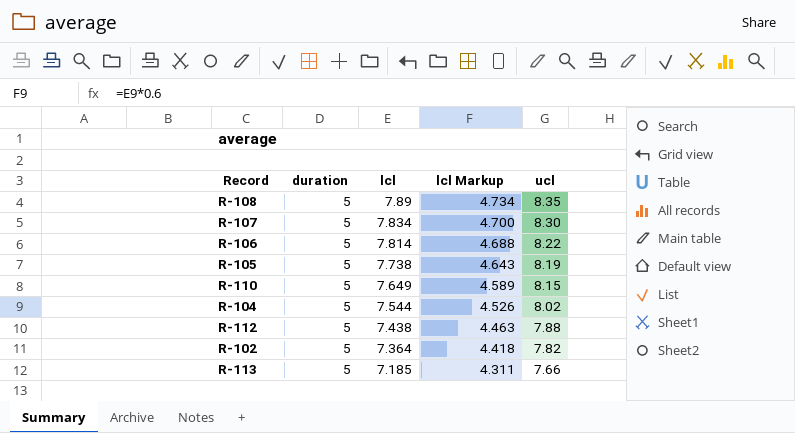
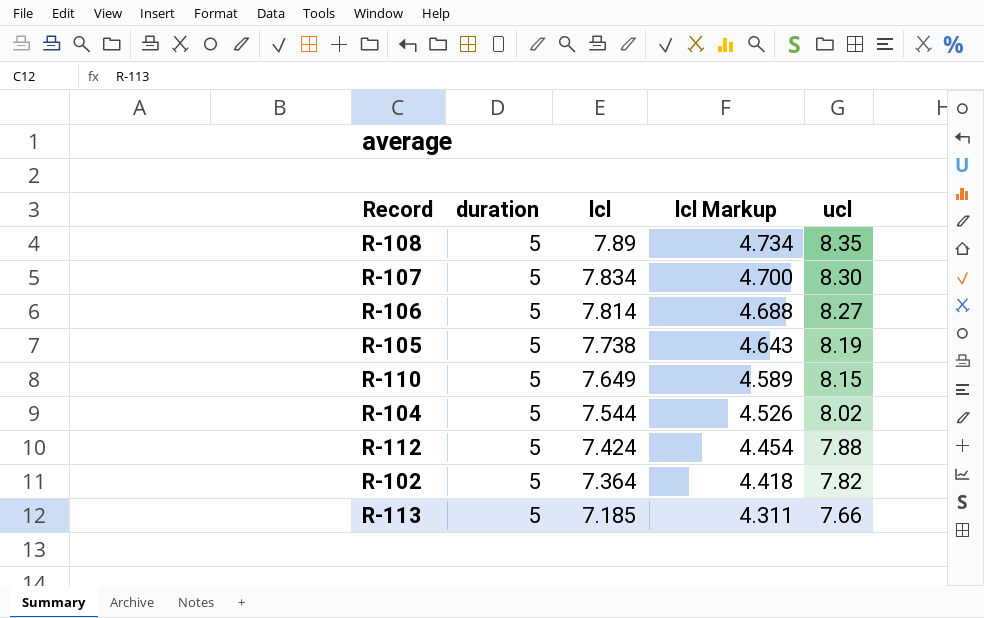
R-106 | ucl: 8.22 -> 8.27
R-112 | lcl: 7.438 -> 7.424
R-112 | lcl Markup: 4.463 -> 4.454

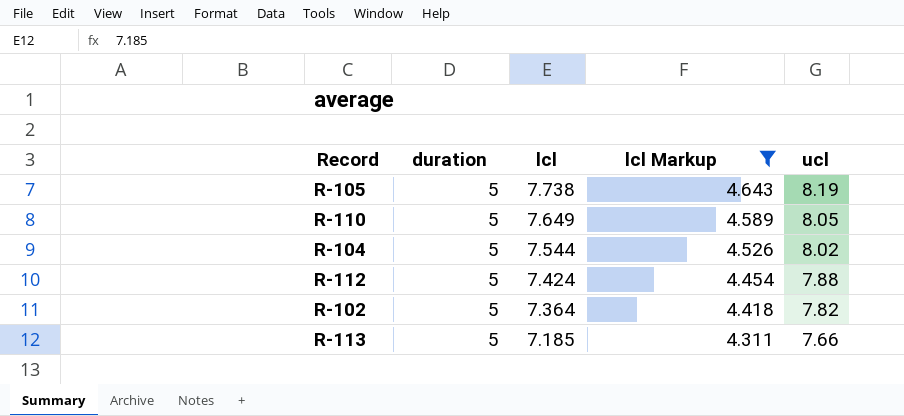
filter: none -> lcl Markup <= 4.643
R-110 | ucl: 8.15 -> 8.05

